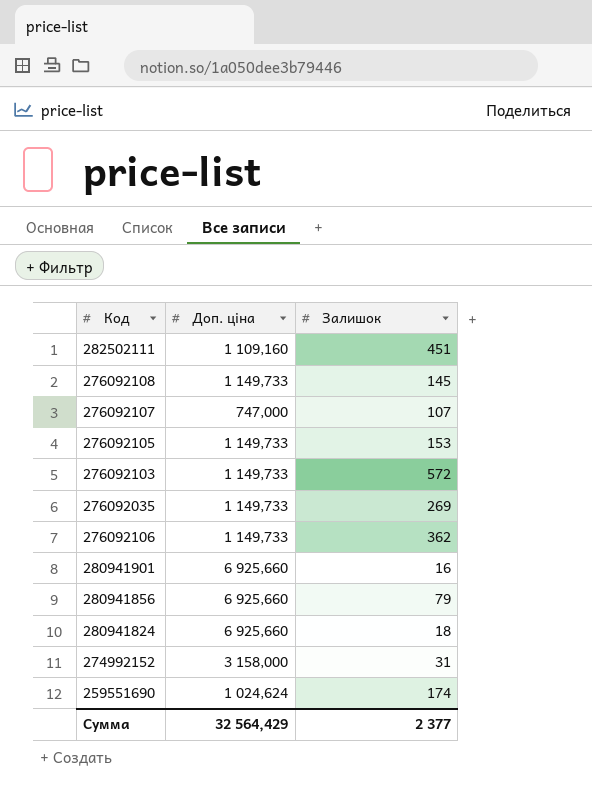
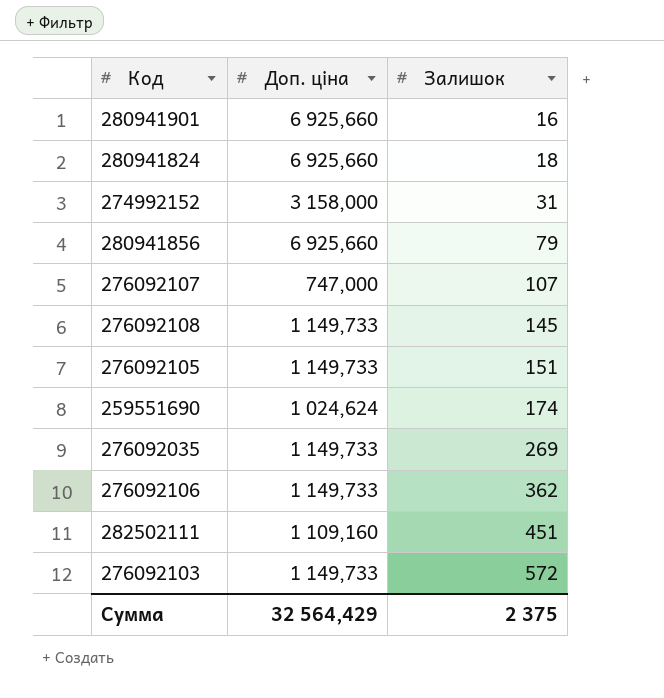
row order: none -> Залишок ascending
276092105 | Залишок: 153 -> 151
Сумма | Залишок: 2 377 -> 2 375

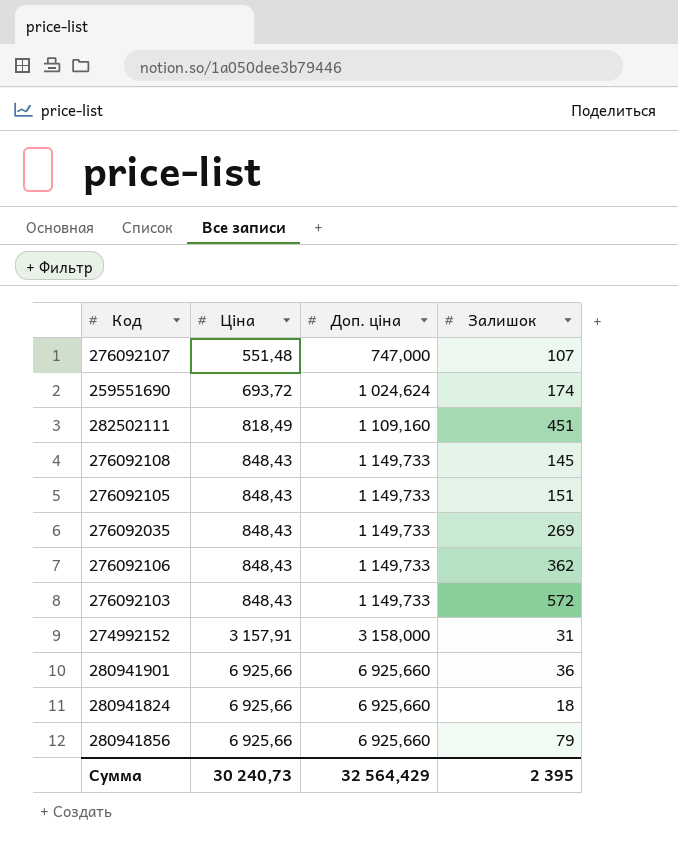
row order: Залишок ascending -> Ціна ascending
column Ціна | position: none -> 2
280941901 | Залишок: 16 -> 36
Сумма | Залишок: 2 375 -> 2 395

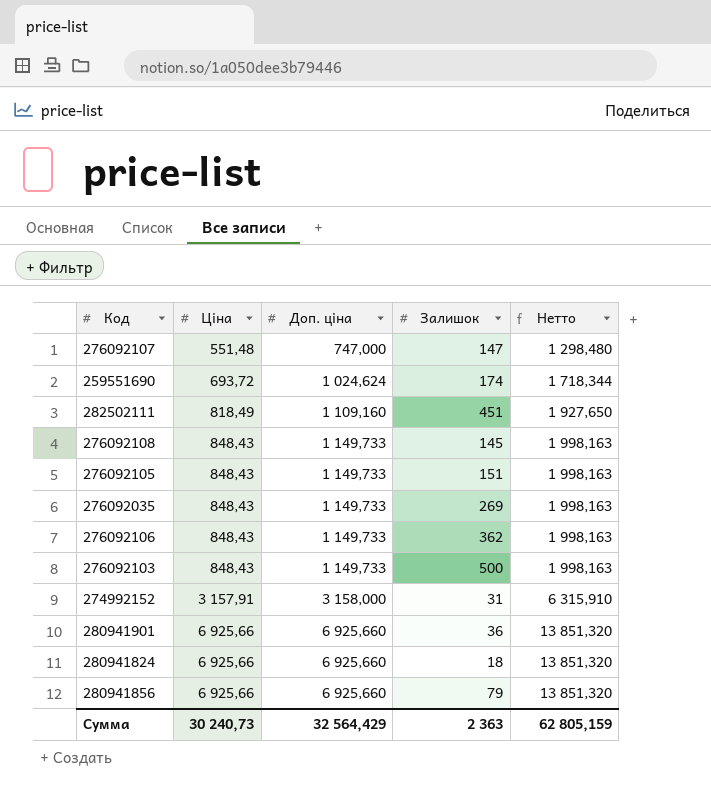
column Нетто | formula: none -> [Ціна] + [Доп. ціна]
276092107 | Залишок: 107 -> 147
276092103 | Залишок: 572 -> 500
Сумма | Залишок: 2 395 -> 2 363

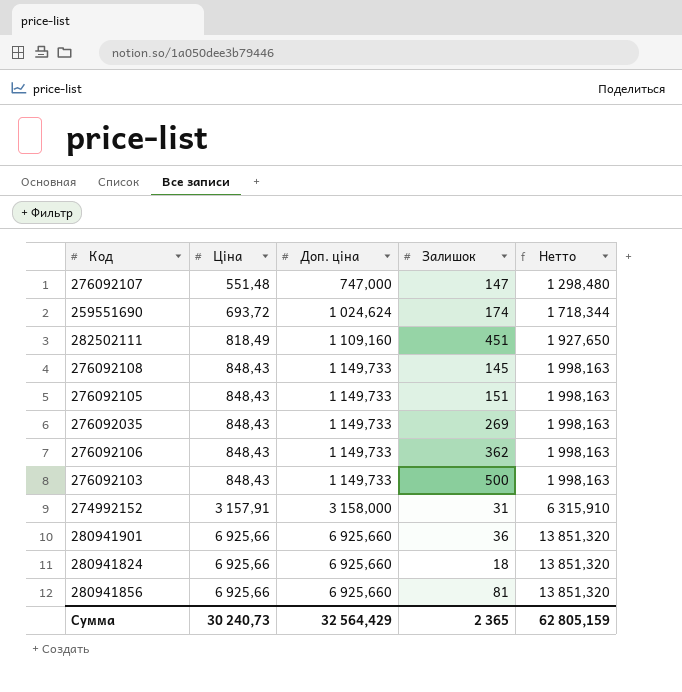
280941856 | Залишок: 79 -> 81
Сумма | Залишок: 2 363 -> 2 365

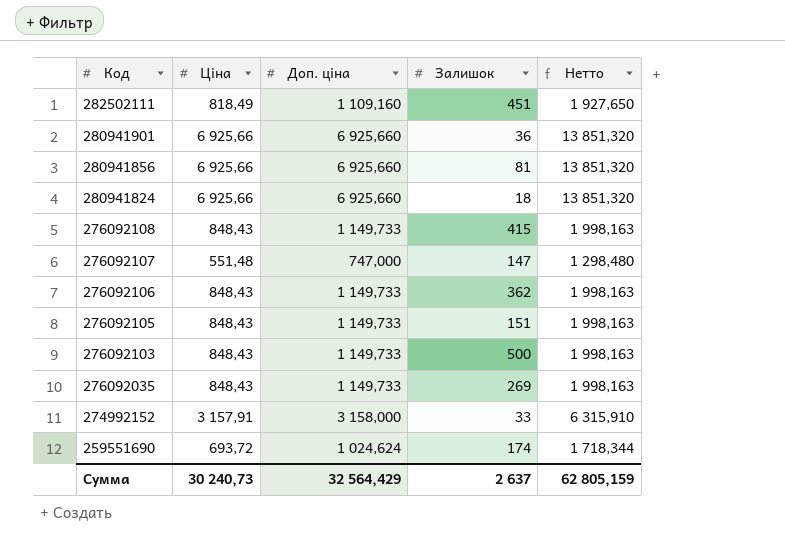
row order: Ціна ascending -> Код descending
276092108 | Залишок: 145 -> 415
274992152 | Залишок: 31 -> 33
Сумма | Залишок: 2 365 -> 2 637

